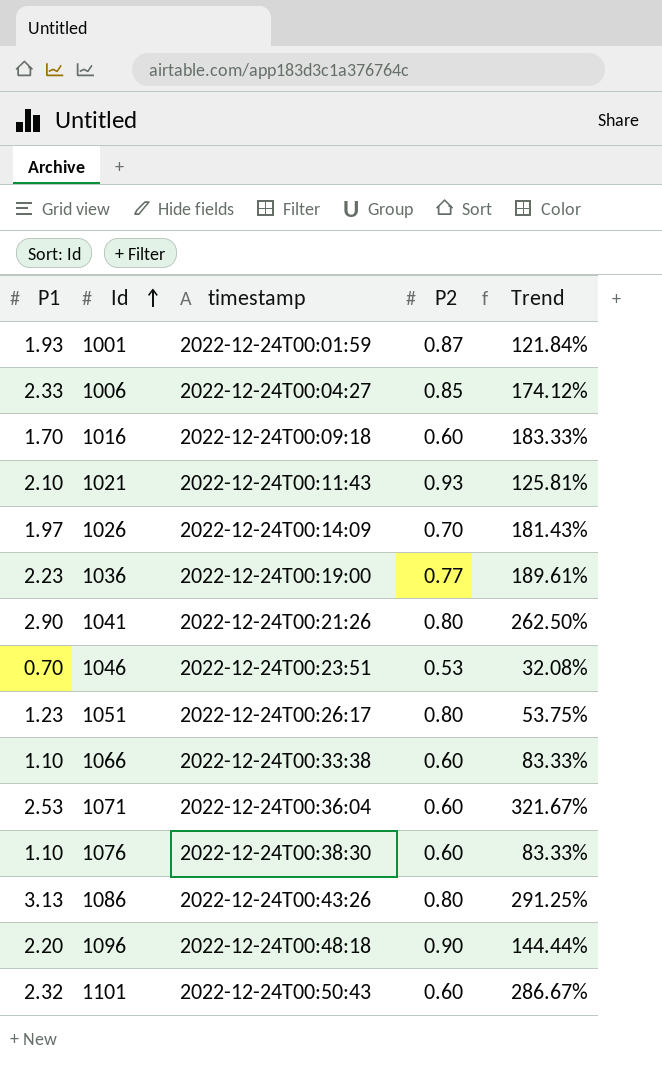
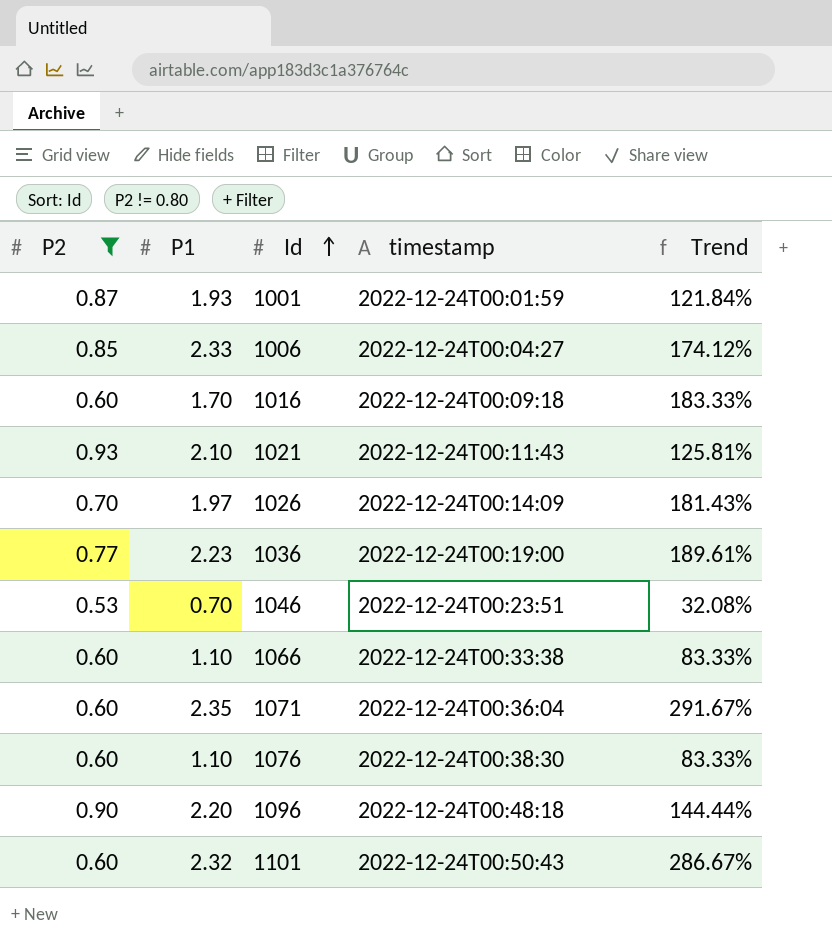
filter: none -> P2 != 0.80
column P2 | position: 4 -> 1
1071 | P1: 2.53 -> 2.35
1071 | Trend: 321.67% -> 291.67%

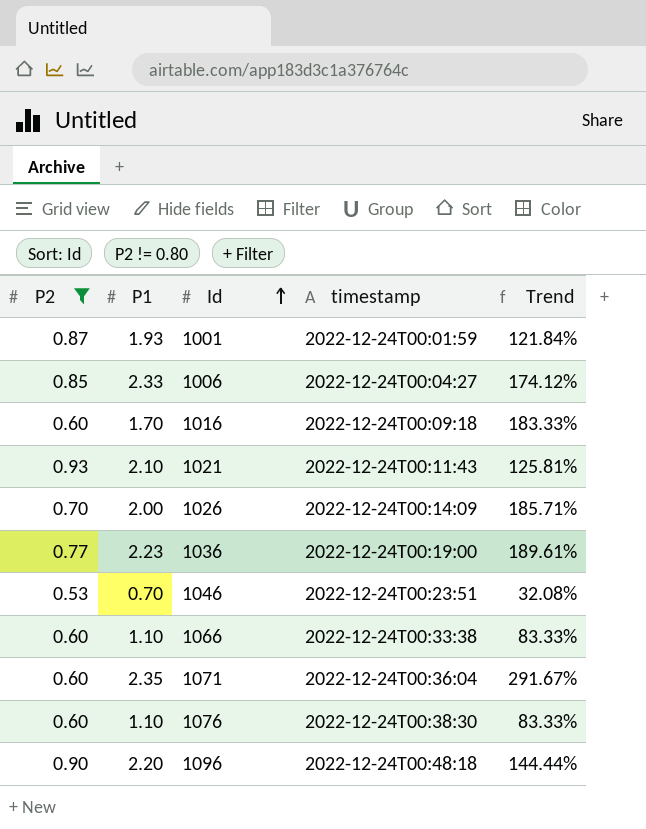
row 1101: 0.60 | 2.32 | 2022-12-24T00:50:43 | 286.67% -> none
1026 | P1: 1.97 -> 2.00
1026 | Trend: 181.43% -> 185.71%

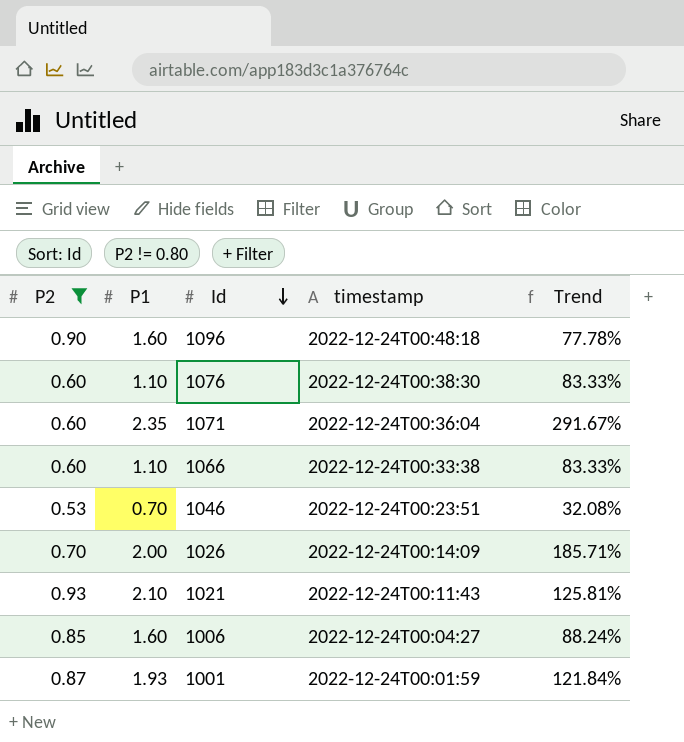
row order: Id ascending -> Id descending
row 1016: 0.60 | 1.70 | 2022-12-24T00:09:18 | 183.33% -> none
row 1036: 0.77 | 2.23 | 2022-12-24T00:19:00 | 189.61% -> none
1096 | P1: 2.20 -> 1.60
1096 | Trend: 144.44% -> 77.78%
1006 | P1: 2.33 -> 1.60
1006 | Trend: 174.12% -> 88.24%

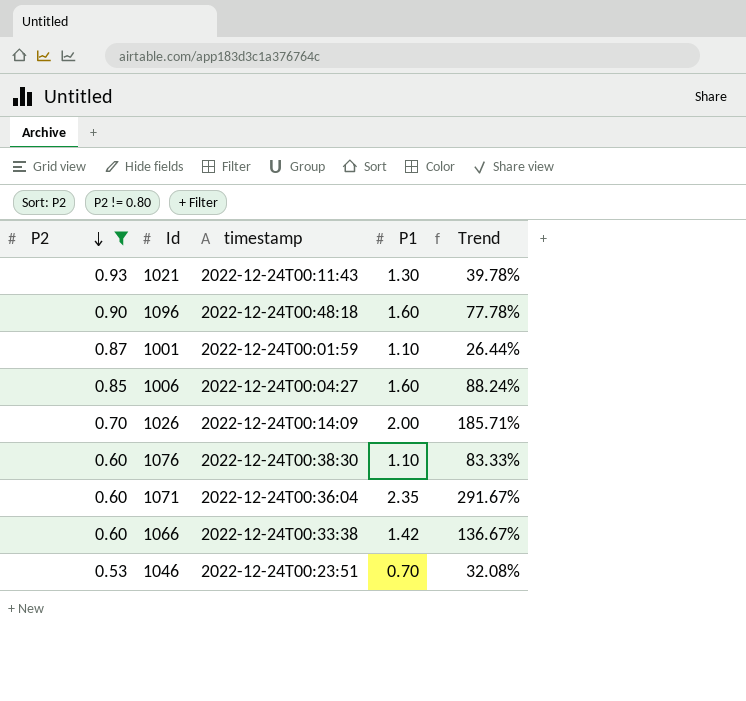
row order: Id descending -> P2 descending
column P1 | position: 2 -> 4
1021 | P1: 2.10 -> 1.30
1021 | Trend: 125.81% -> 39.78%
1001 | P1: 1.93 -> 1.10
1001 | Trend: 121.84% -> 26.44%
1066 | P1: 1.10 -> 1.42
1066 | Trend: 83.33% -> 136.67%

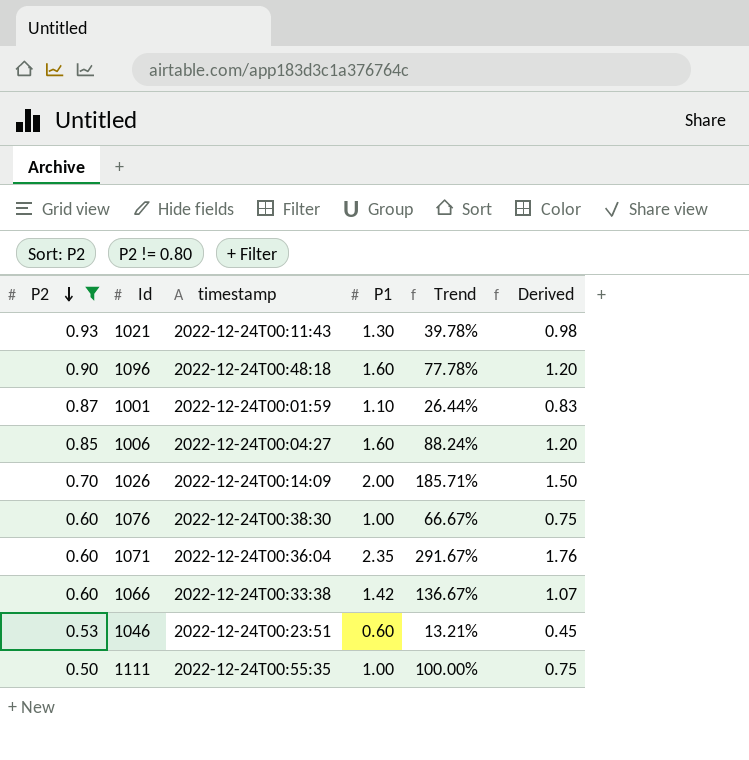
column Derived | formula: none -> [P1] * 0.75
1076 | P1: 1.10 -> 1.00
1076 | Trend: 83.33% -> 66.67%
1046 | P1: 0.70 -> 0.60
1046 | Trend: 32.08% -> 13.21%
row 1111: none -> 0.50 | 2022-12-24T00:55:35 | 1.00 | 100.00% | 0.75

